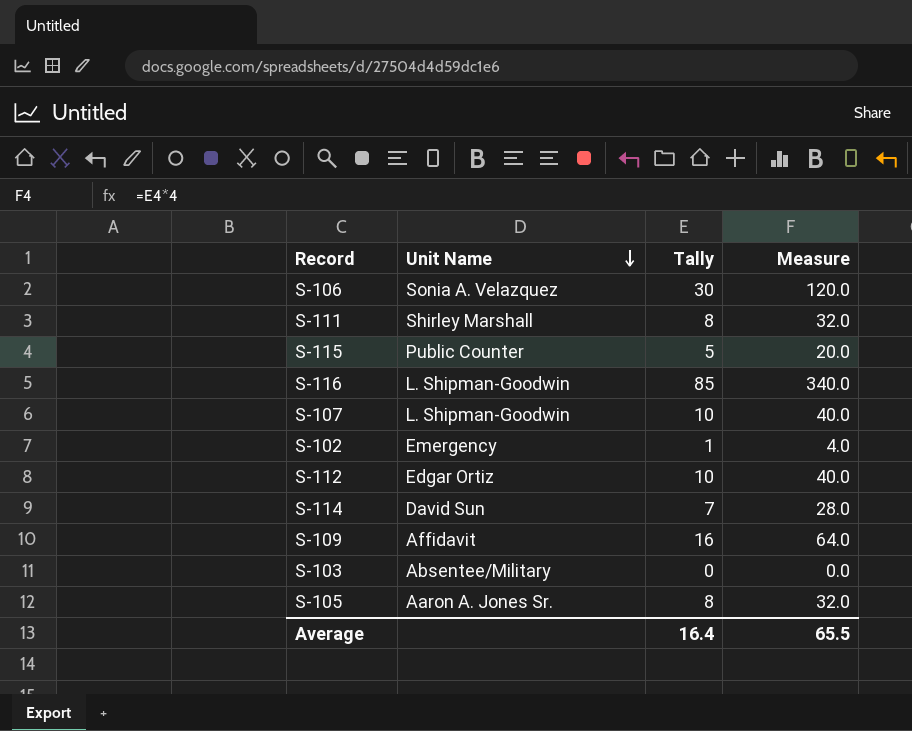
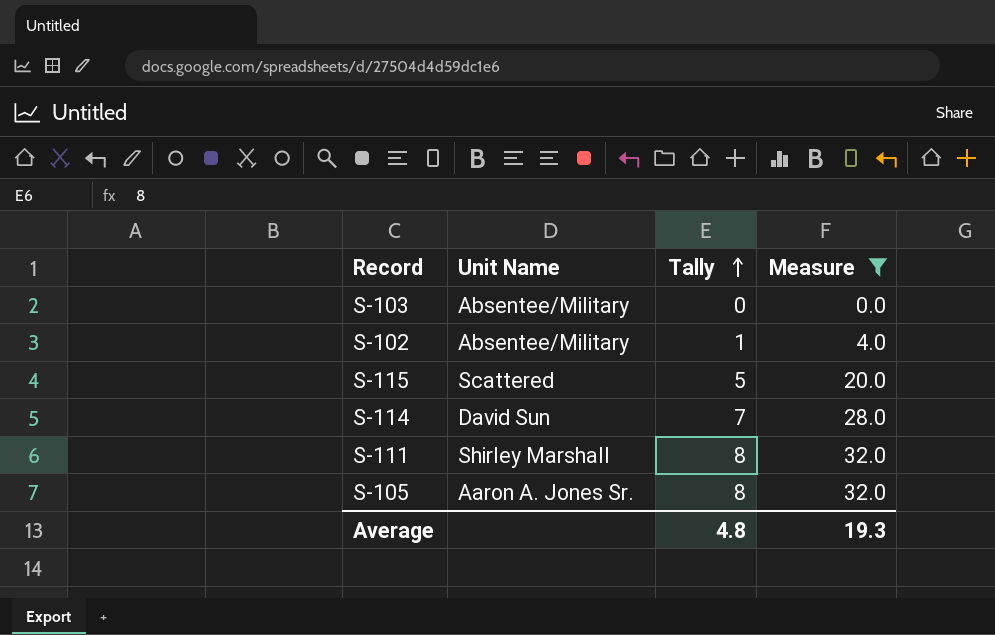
filter: none -> Measure <= 32.0
row order: Unit Name descending -> Tally ascending
S-102 | Unit Name: Emergency -> Absentee/Military
S-115 | Unit Name: Public Counter -> Scattered
Average | Tally: 16.4 -> 4.8
Average | Measure: 65.5 -> 19.3

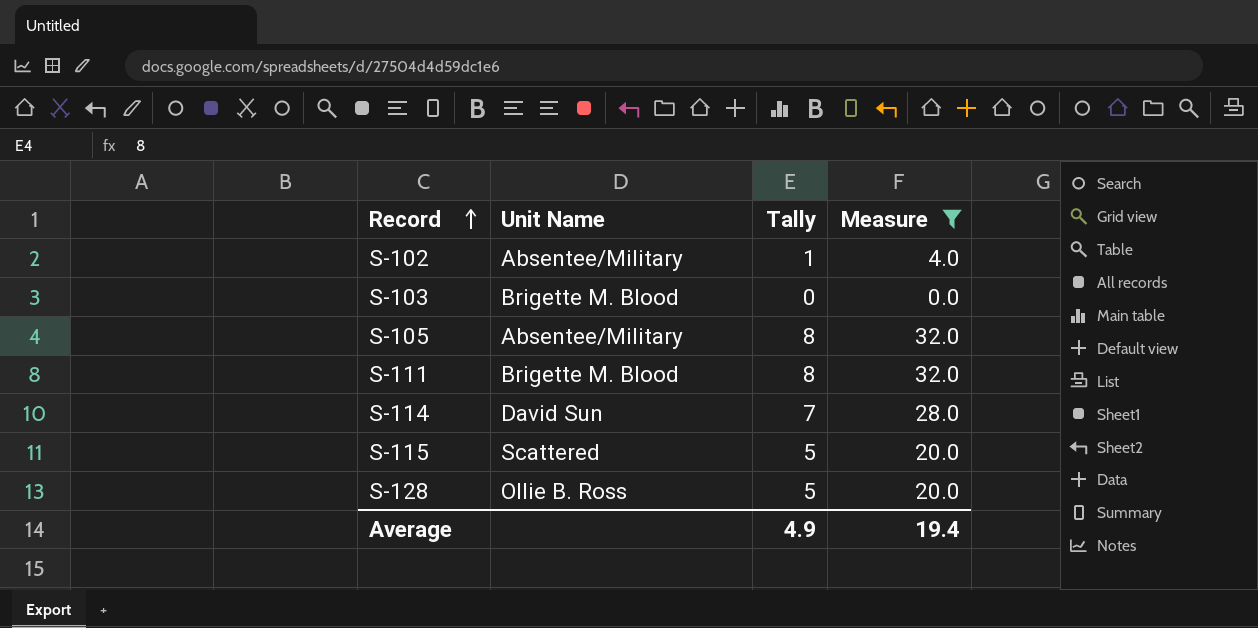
row order: Tally ascending -> Record ascending
S-103 | Unit Name: Absentee/Military -> Brigette M. Blood
S-105 | Unit Name: Aaron A. Jones Sr. -> Absentee/Military
S-111 | Unit Name: Shirley Marshall -> Brigette M. Blood
row S-128: none -> Ollie B. Ross | 5 | 20.0
Average | Tally: 4.8 -> 4.9
Average | Measure: 19.3 -> 19.4

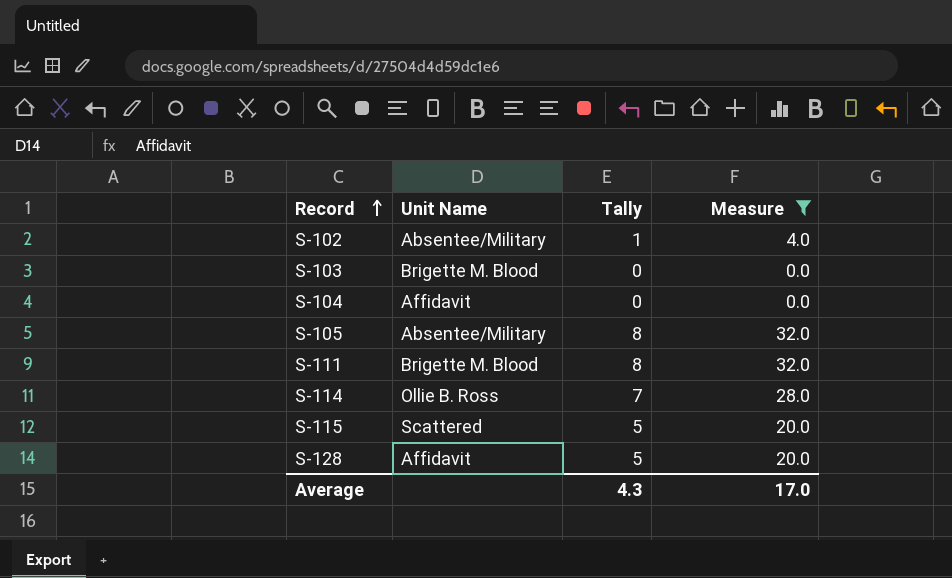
row S-104: none -> Affidavit | 0 | 0.0
S-114 | Unit Name: David Sun -> Ollie B. Ross
S-128 | Unit Name: Ollie B. Ross -> Affidavit
Average | Tally: 4.9 -> 4.3
Average | Measure: 19.4 -> 17.0

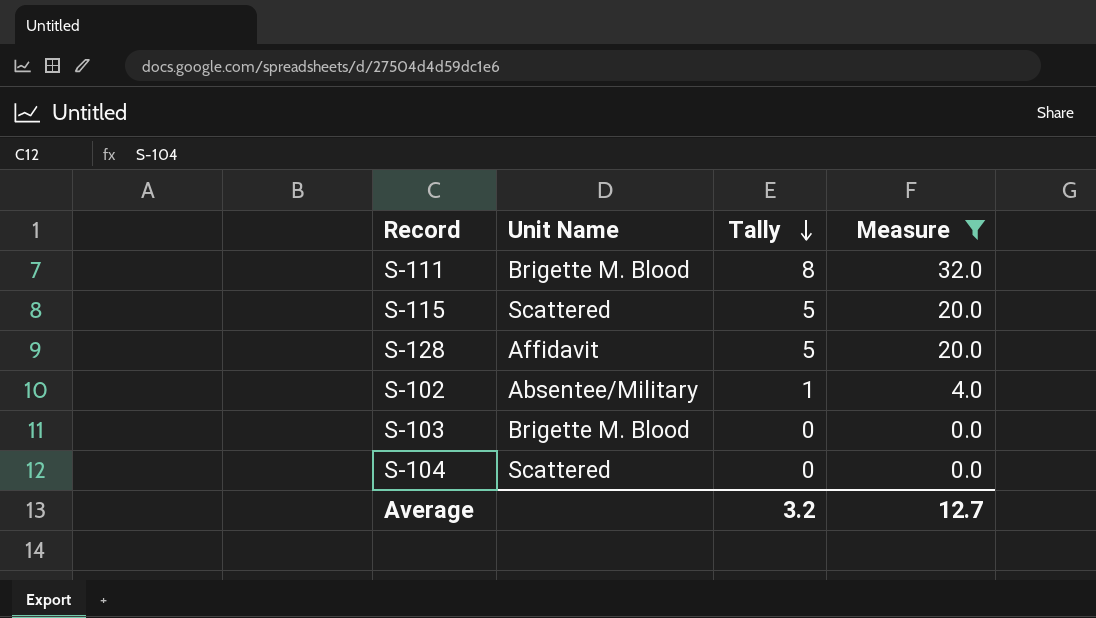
row order: Record ascending -> Tally descending
row S-105: Absentee/Military | 8 | 32.0 -> none
row S-114: Ollie B. Ross | 7 | 28.0 -> none
S-104 | Unit Name: Affidavit -> Scattered
Average | Tally: 4.3 -> 3.2
Average | Measure: 17.0 -> 12.7

